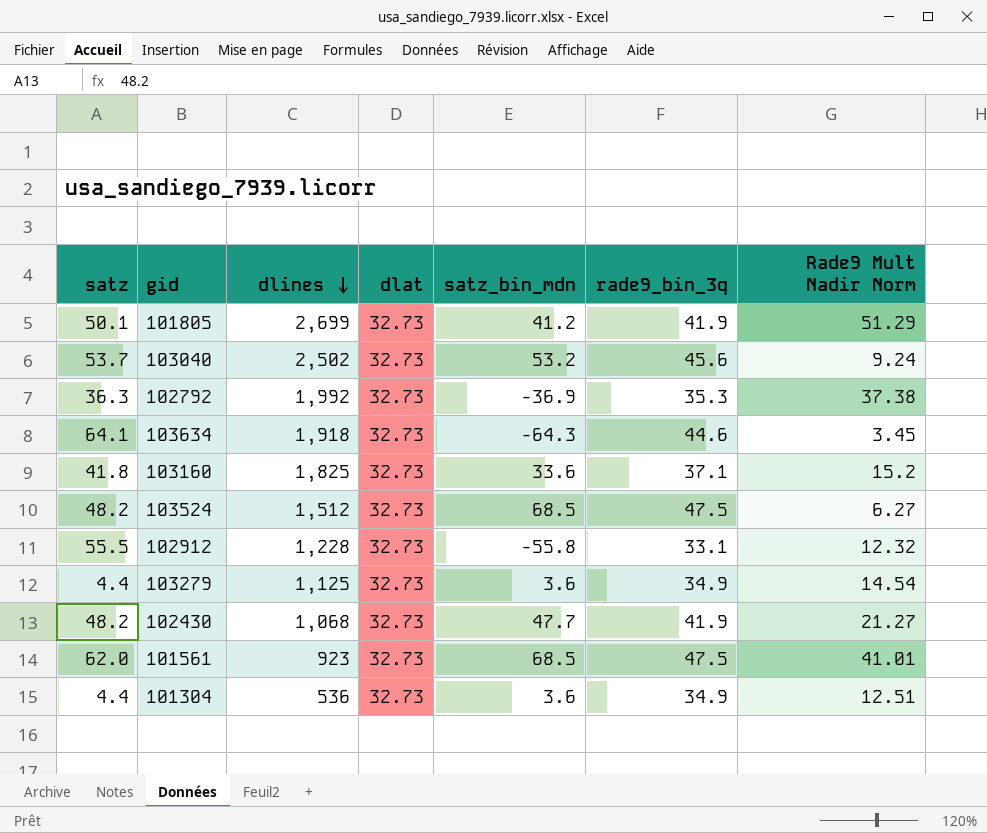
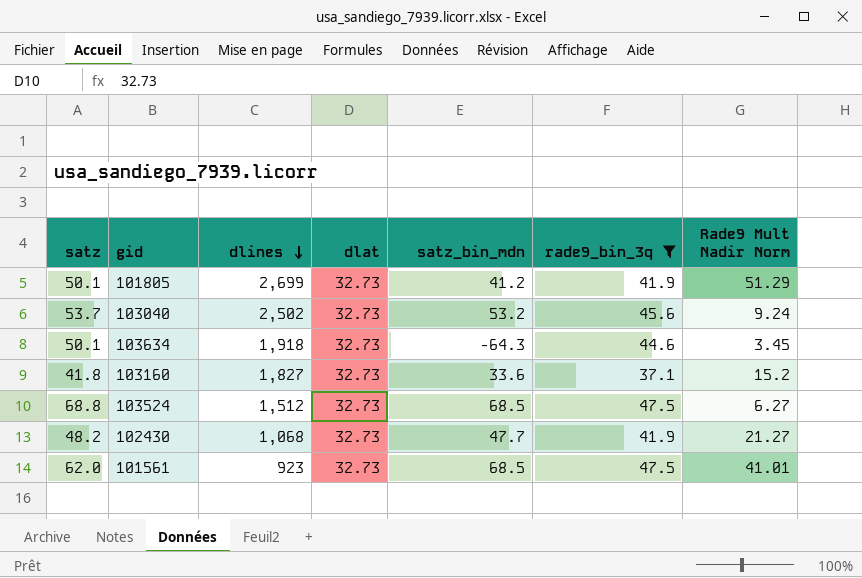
filter: none -> rade9_bin_3q >= 37.1
103634 | satz: 64.1 -> 50.1
103160 | dlines: 1,825 -> 1,827
103524 | satz: 48.2 -> 68.8

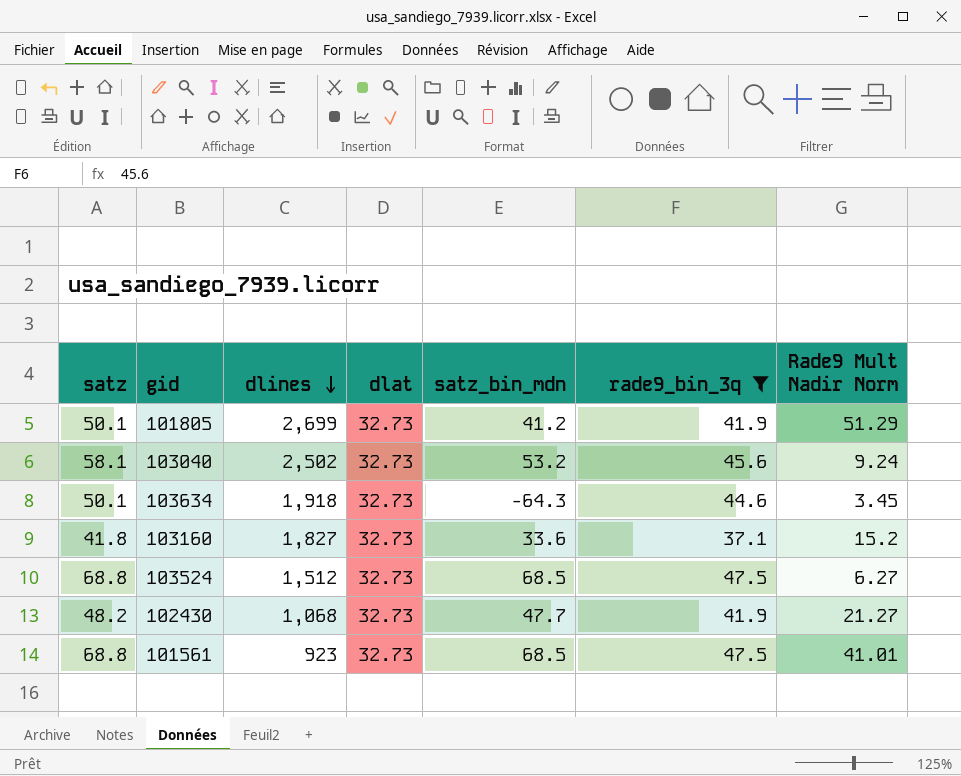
103040 | satz: 53.7 -> 58.1
101561 | satz: 62.0 -> 68.8

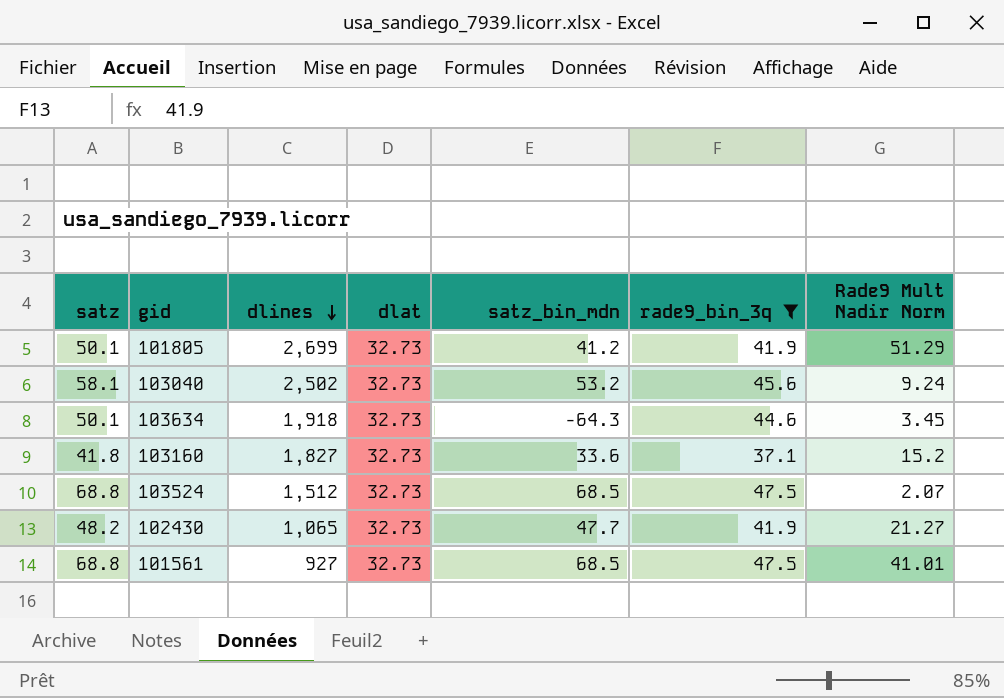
103524 | Rade9 Mult Nadir Norm: 6.27 -> 2.07
102430 | dlines: 1,068 -> 1,065
101561 | dlines: 923 -> 927

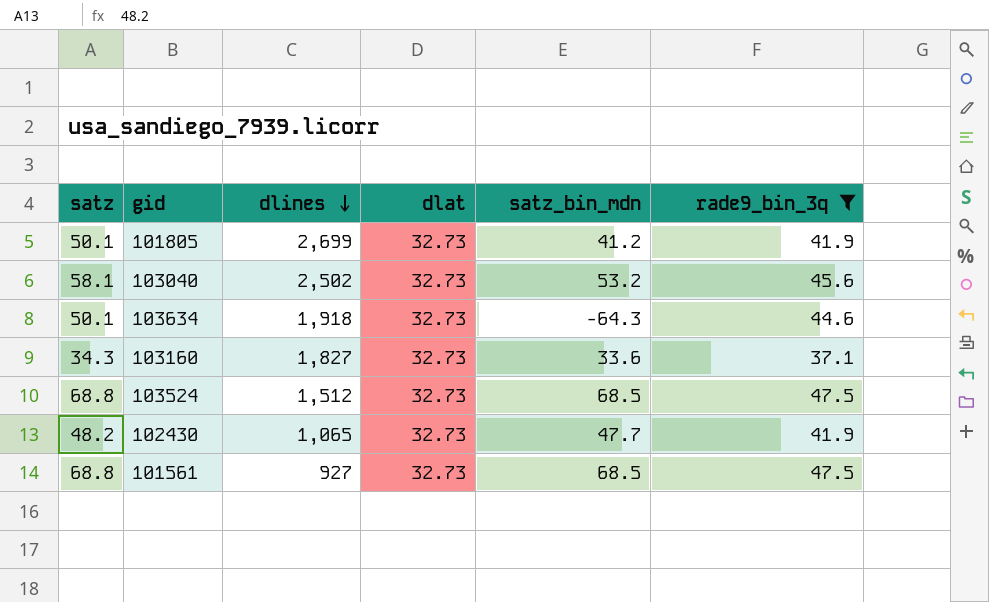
column Rade9 Mult Nadir Norm | position: 7 -> none
103160 | satz: 41.8 -> 34.3

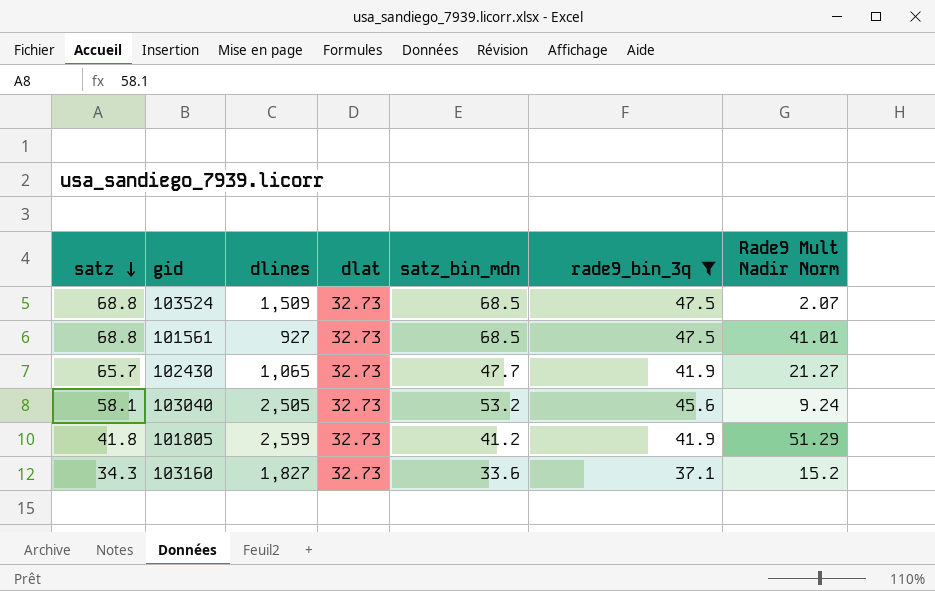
row order: dlines descending -> satz descending
column Rade9 Mult Nadir Norm | position: none -> 7
row 103634: 50.1 | 1,918 | 32.73 | -64.3 | 44.6 -> none
103524 | dlines: 1,512 -> 1,509
102430 | satz: 48.2 -> 65.7
103040 | dlines: 2,502 -> 2,505
101805 | satz: 50.1 -> 41.8
101805 | dlines: 2,699 -> 2,599

